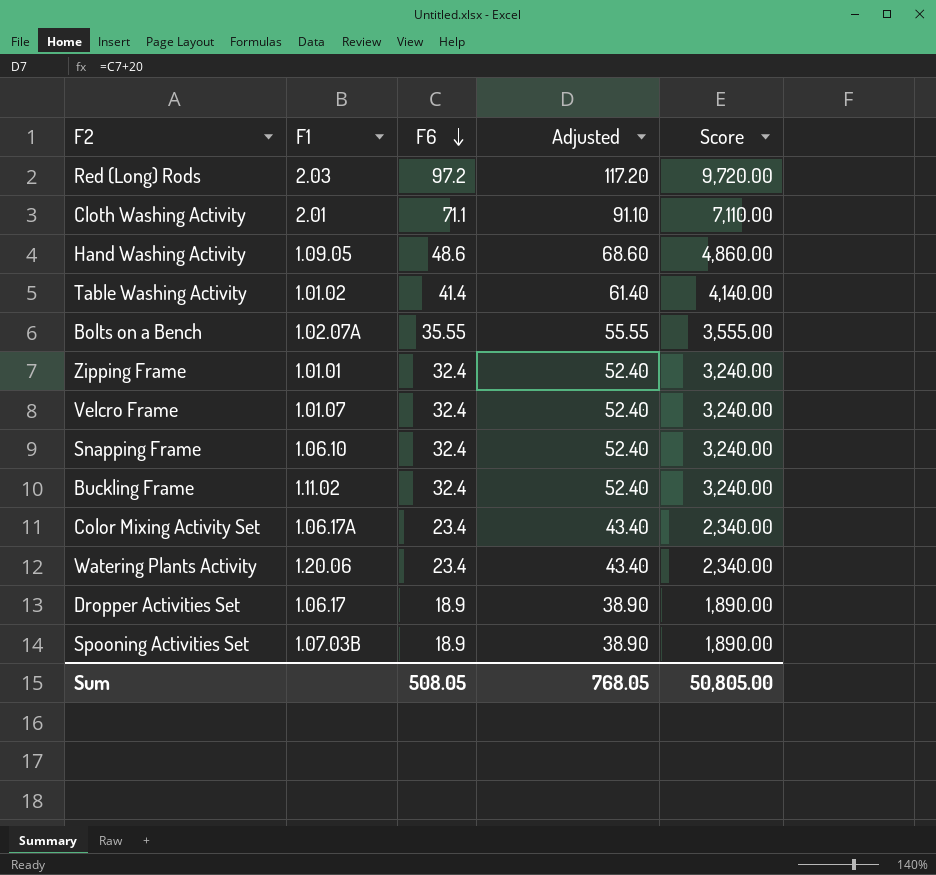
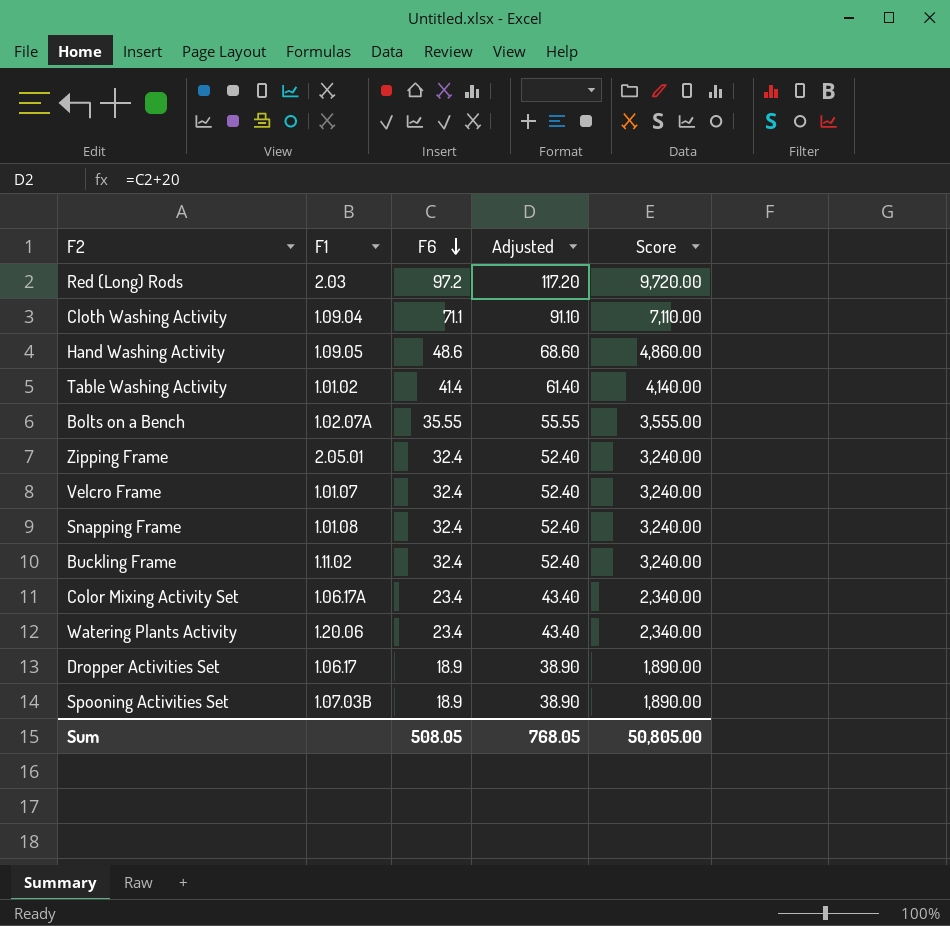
Cloth Washing Activity | F1: 2.01 -> 1.09.04
Zipping Frame | F1: 1.01.01 -> 2.05.01
Snapping Frame | F1: 1.06.10 -> 1.01.08

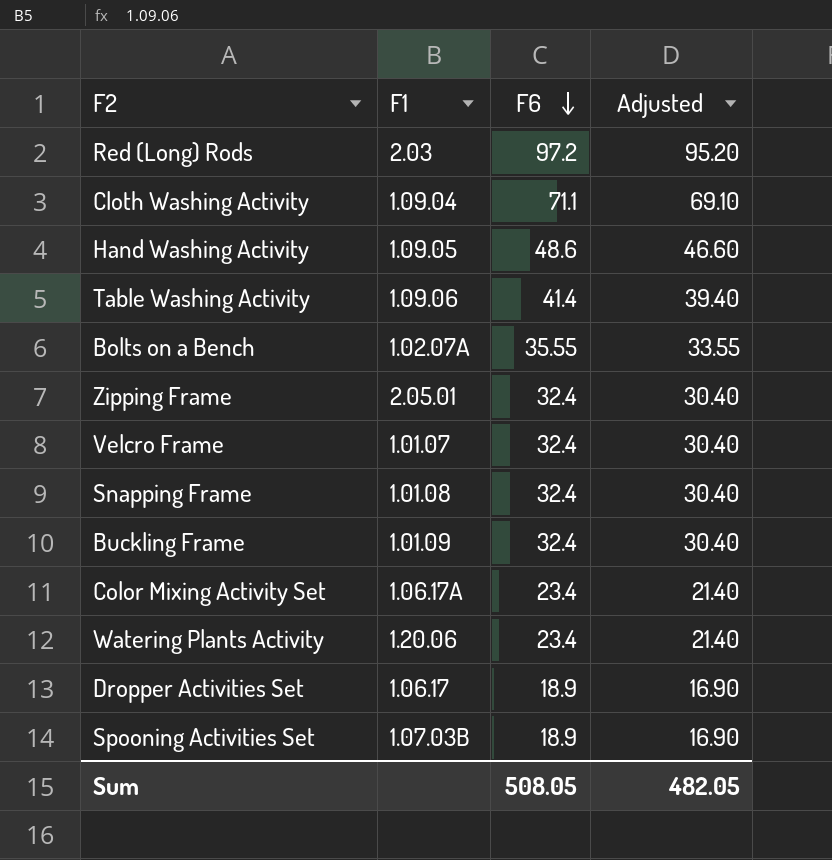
column Score | formula: [F6] * 100 -> none
column Adjusted | formula: [F6] + 20 -> [F6] - 2
Table Washing Activity | F1: 1.01.02 -> 1.09.06
Buckling Frame | F1: 1.11.02 -> 1.01.09
Sum | Adjusted: 768.05 -> 482.05

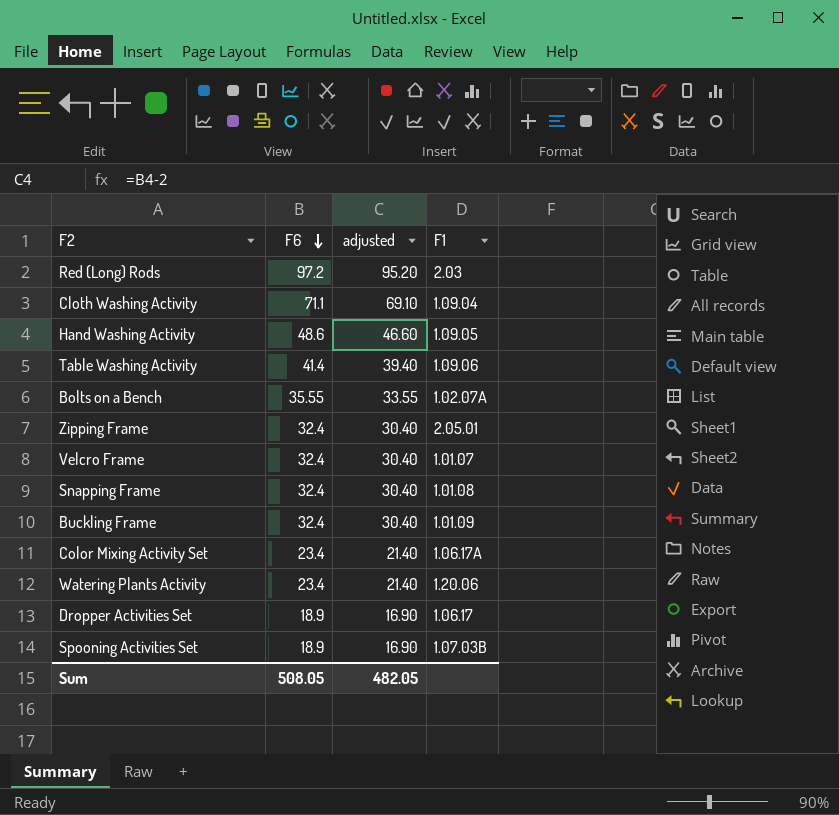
column name: Adjusted -> adjusted
column F1 | position: 2 -> 4

